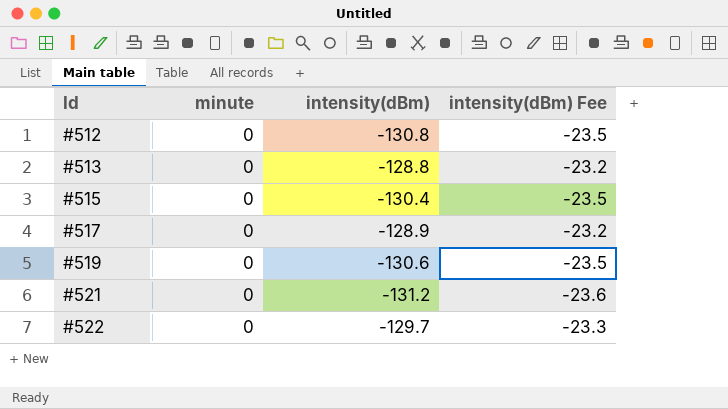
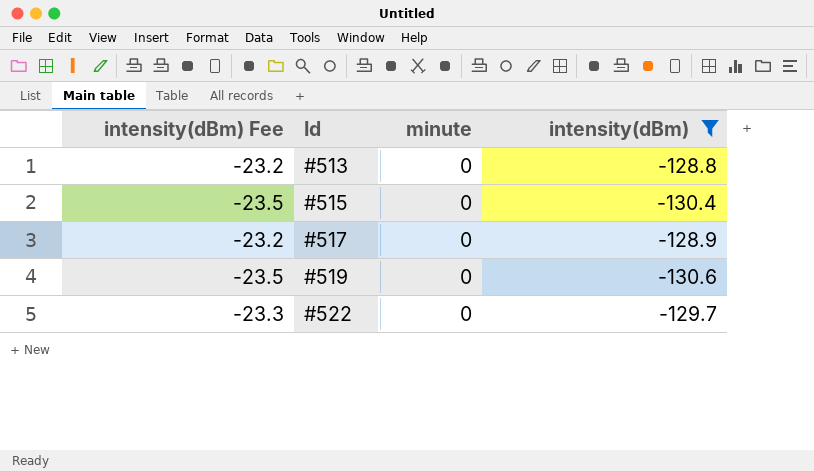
filter: none -> intensity(dBm) >= -130.6
column intensity(dBm) Fee | position: 4 -> 1

